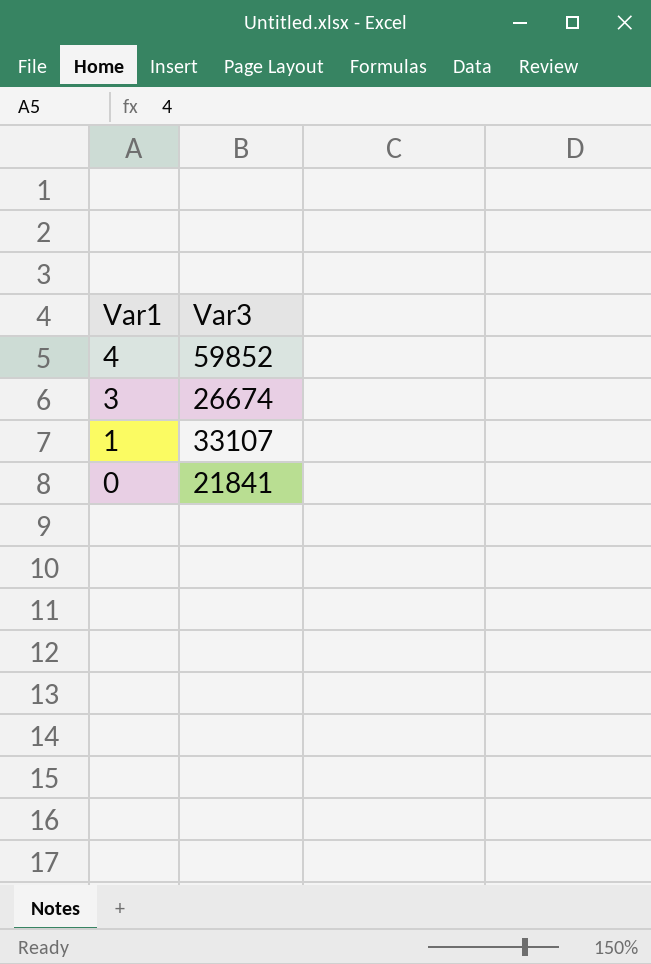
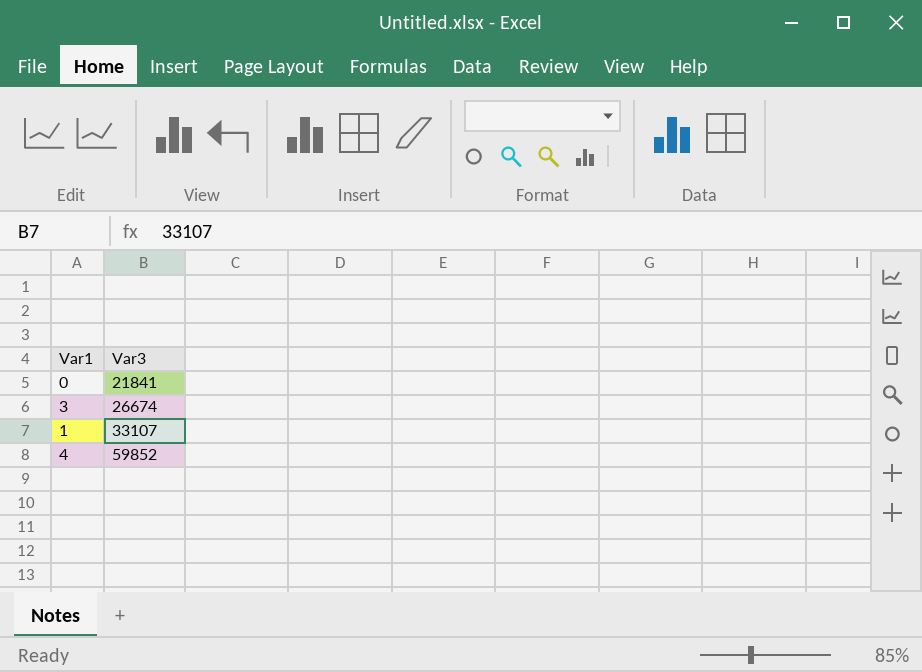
row order: Var1 descending -> Var3 ascending

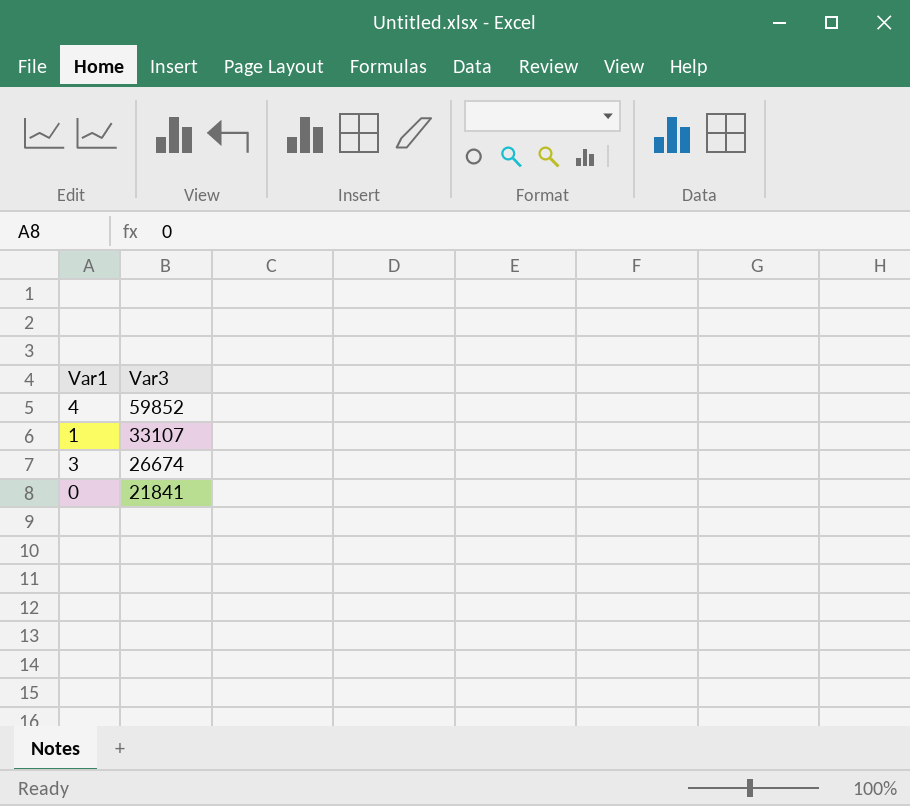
row order: Var3 ascending -> Var3 descending

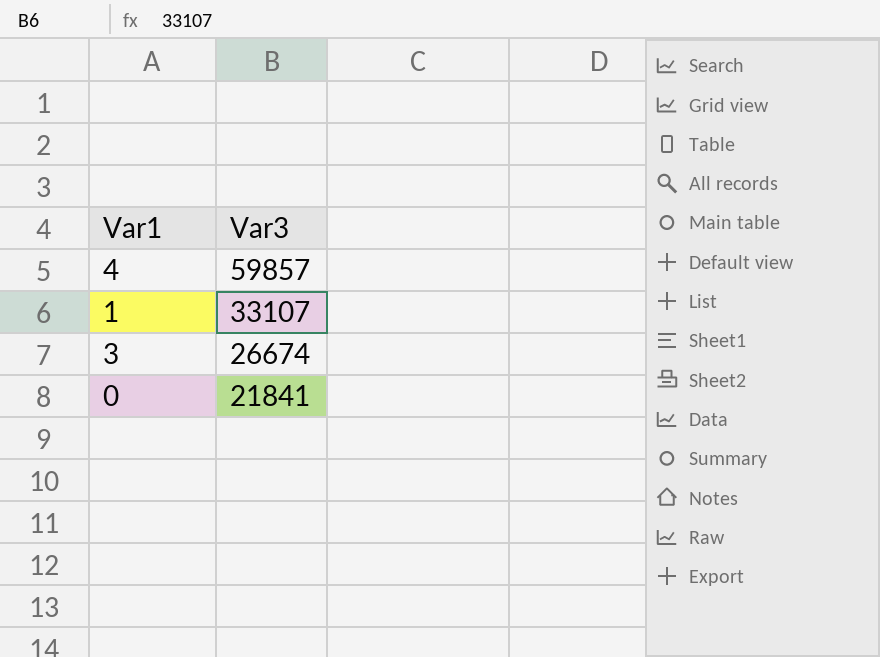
4 | Var3: 59852 -> 59857

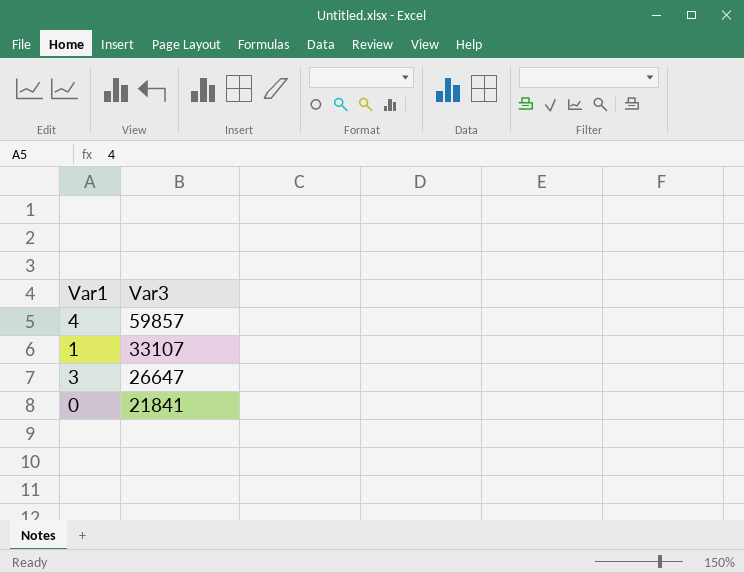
3 | Var3: 26674 -> 26647

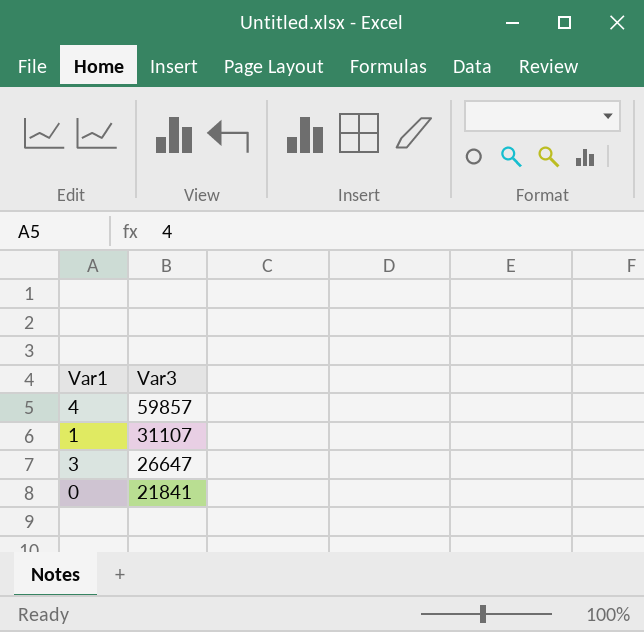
1 | Var3: 33107 -> 31107

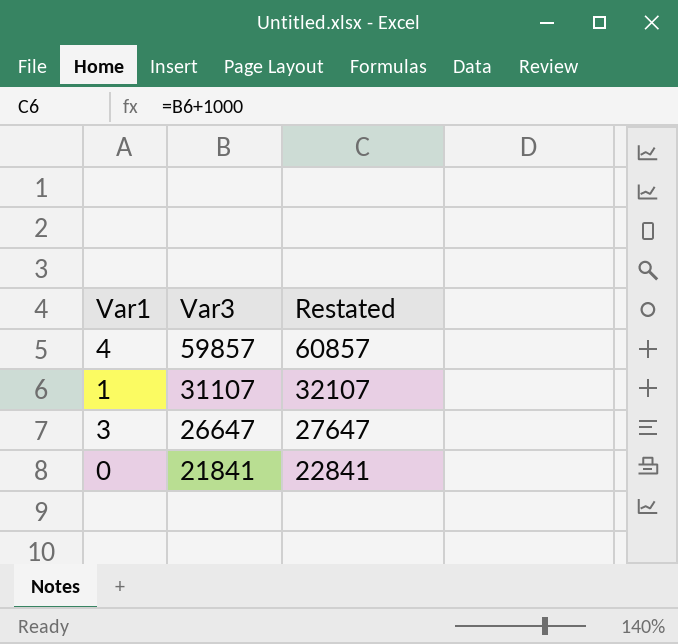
column Restated | formula: none -> [Var3] + 1000

